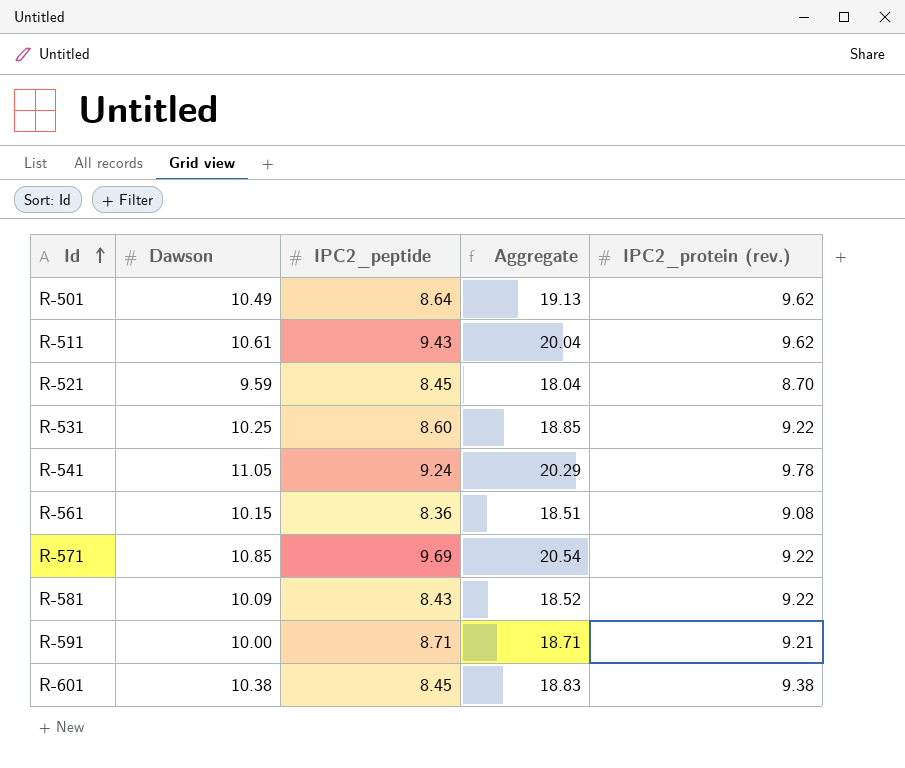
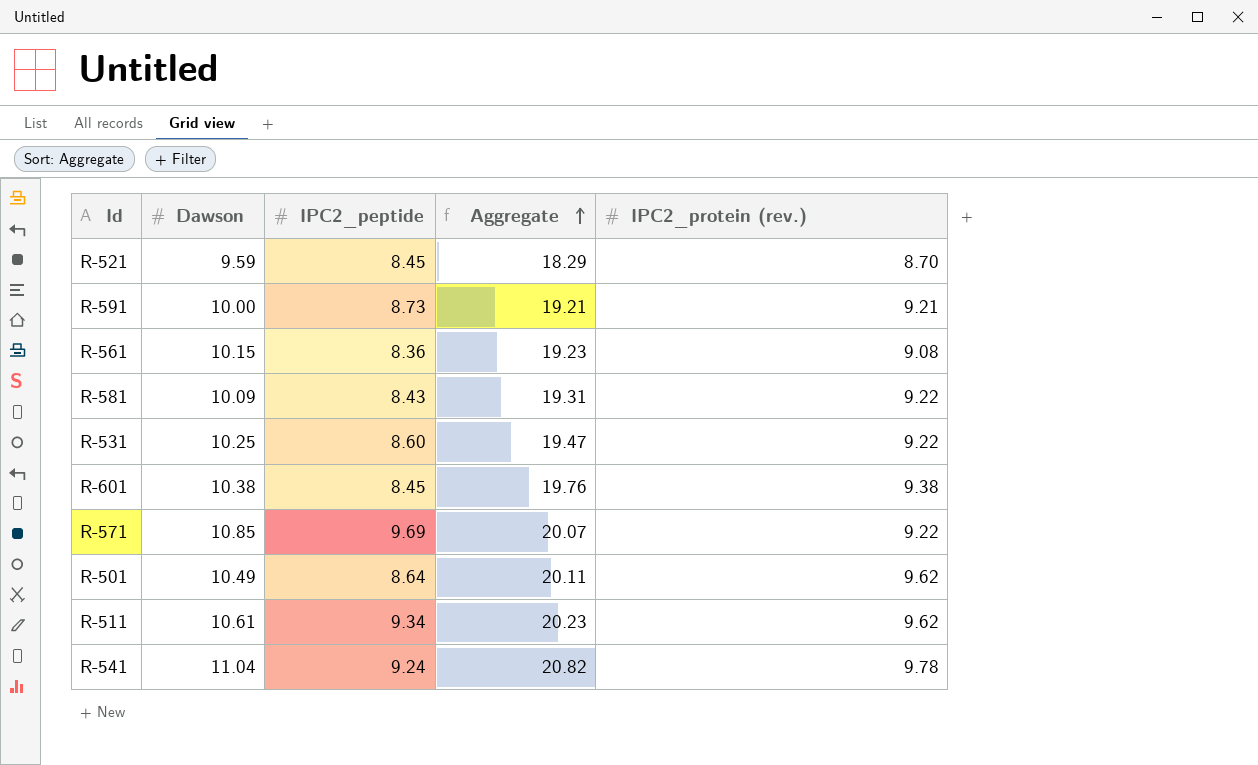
row order: Id ascending -> Aggregate ascending
column Aggregate | formula: [Dawson] + [IPC2_peptide] -> [Dawson] + [IPC2_protein (rev.)]
R-591 | IPC2_peptide: 8.71 -> 8.73
R-511 | IPC2_peptide: 9.43 -> 9.34
R-541 | Dawson: 11.05 -> 11.04

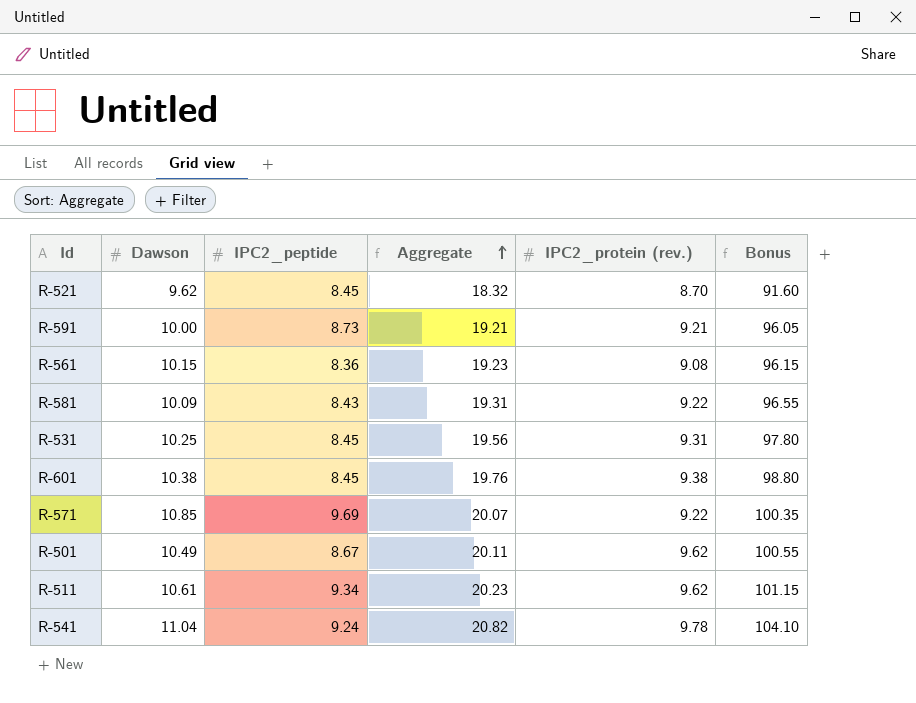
column Bonus | formula: none -> [Aggregate] * 5
R-521 | Dawson: 9.59 -> 9.62
R-521 | Aggregate: 18.29 -> 18.32
R-531 | IPC2_peptide: 8.60 -> 8.45
R-531 | Aggregate: 19.47 -> 19.56
R-531 | IPC2_protein (rev.): 9.22 -> 9.31
R-501 | IPC2_peptide: 8.64 -> 8.67

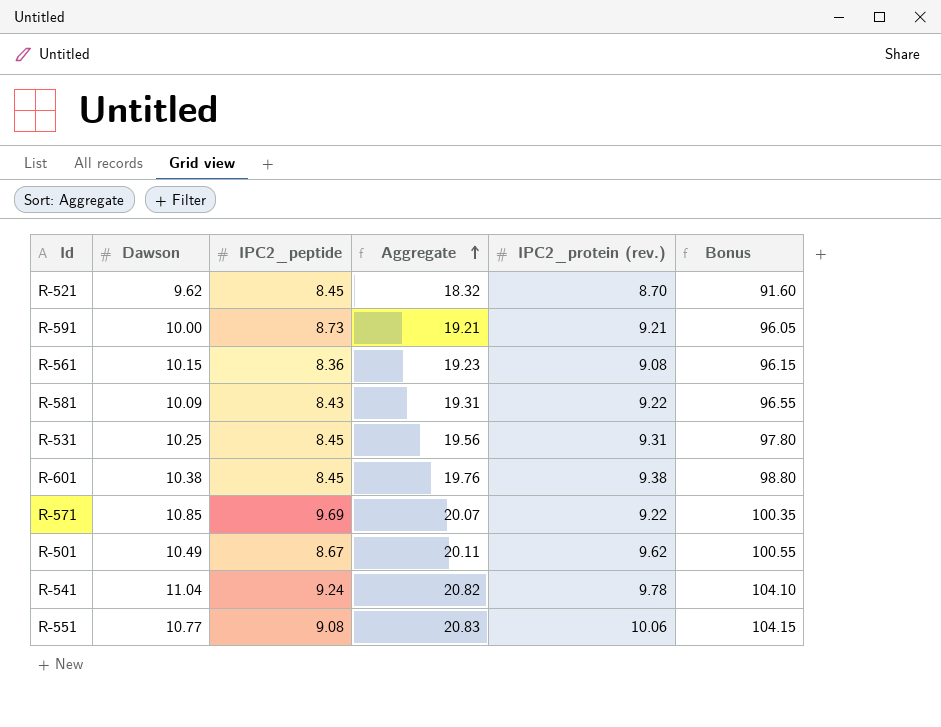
row R-511: 10.61 | 9.34 | 20.23 | 9.62 | 101.15 -> none
row R-551: none -> 10.77 | 9.08 | 20.83 | 10.06 | 104.15

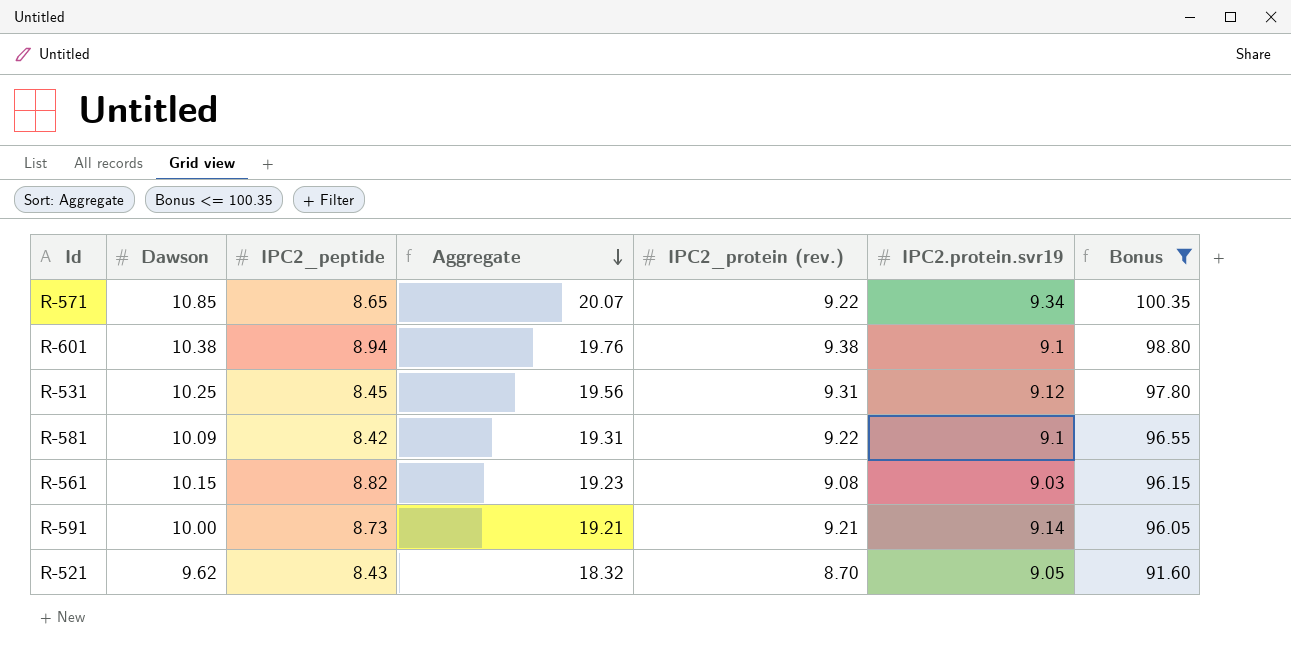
filter: none -> Bonus <= 100.35
row order: Aggregate ascending -> Aggregate descending
column IPC2.protein.svr19 | position: none -> 6
R-571 | IPC2_peptide: 9.69 -> 8.65
R-601 | IPC2_peptide: 8.45 -> 8.94
R-581 | IPC2_peptide: 8.43 -> 8.42
R-561 | IPC2_peptide: 8.36 -> 8.82
R-521 | IPC2_peptide: 8.45 -> 8.43

